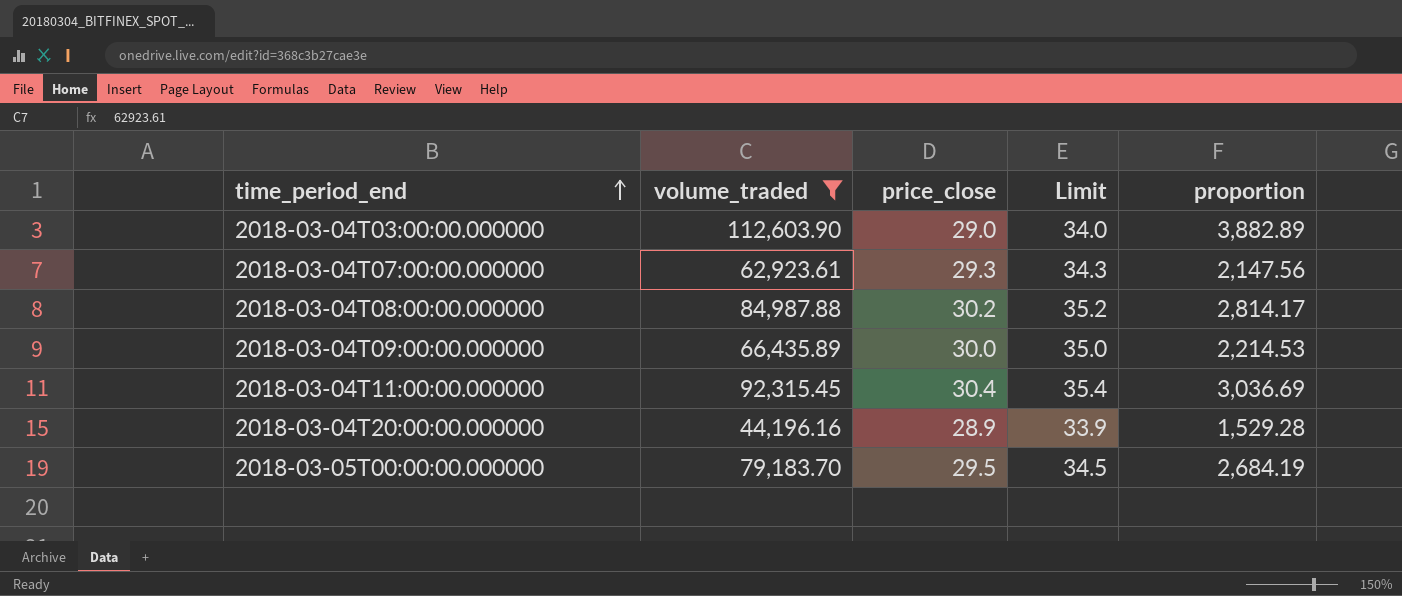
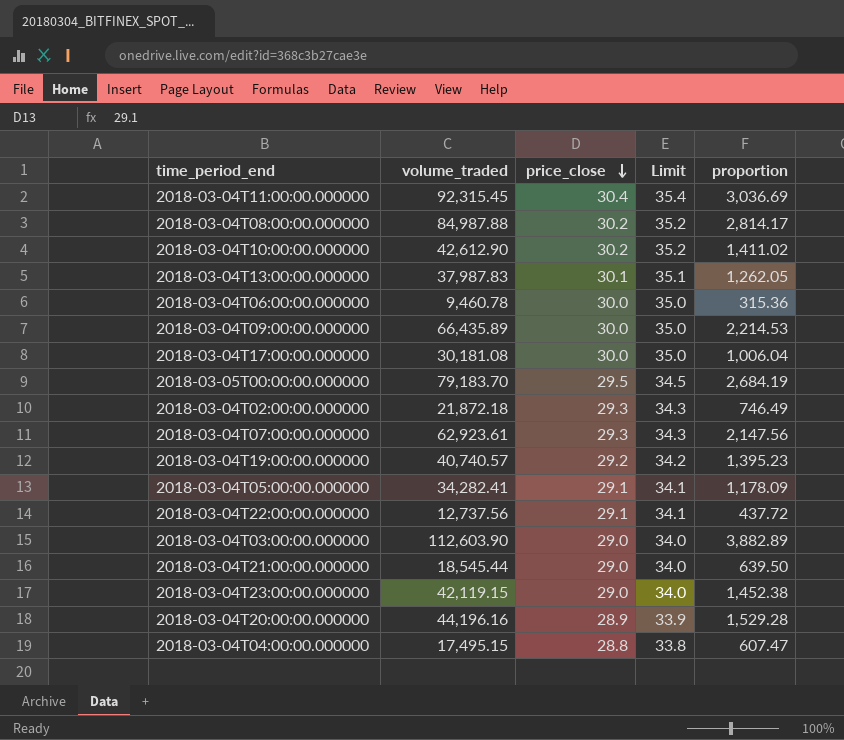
filter: volume_traded >= 44,196.16 -> none
row order: time_period_end ascending -> price_close descending

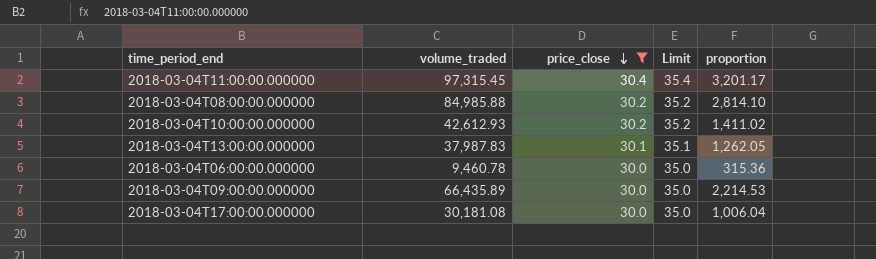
filter: none -> price_close >= 30.0
2018-03-04T11:00:00.000000 | volume_traded: 92,315.45 -> 97,315.45
2018-03-04T11:00:00.000000 | proportion: 3,036.69 -> 3,201.17
2018-03-04T08:00:00.000000 | volume_traded: 84,987.88 -> 84,985.88
2018-03-04T08:00:00.000000 | proportion: 2,814.17 -> 2,814.10
2018-03-04T10:00:00.000000 | volume_traded: 42,612.90 -> 42,612.93

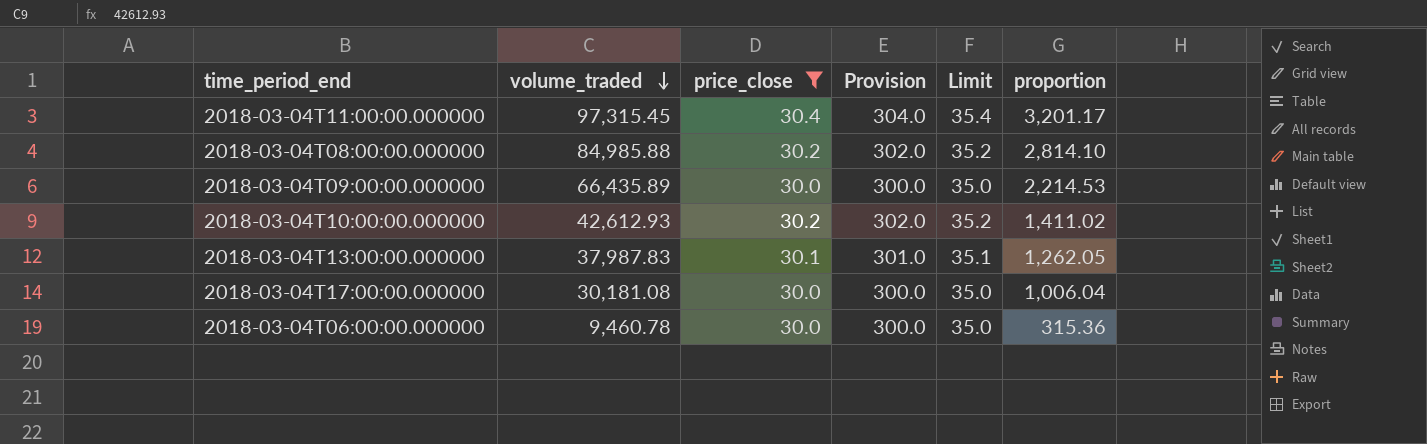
row order: price_close descending -> volume_traded descending
column Provision | formula: none -> [price_close] * 10

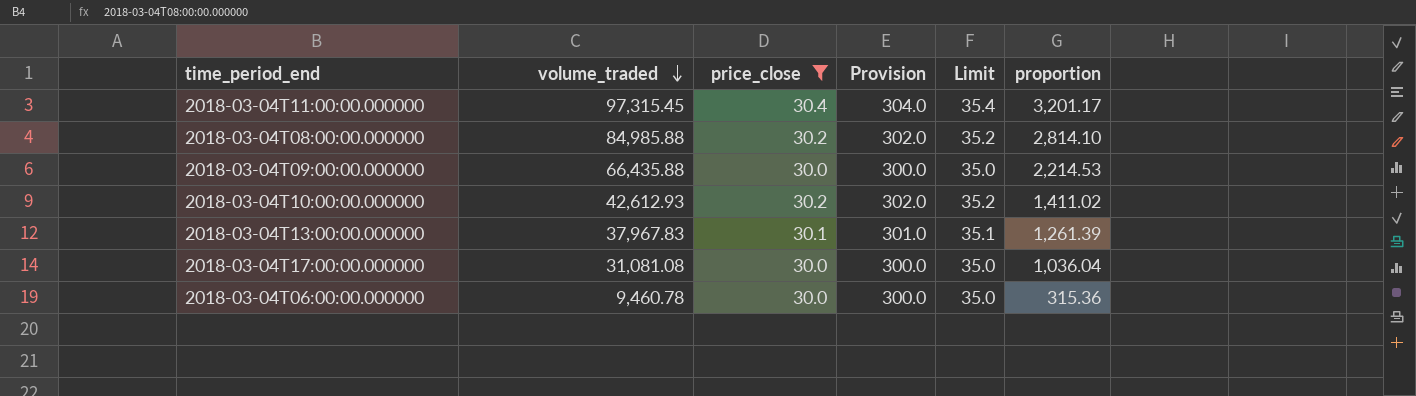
2018-03-04T09:00:00.000000 | volume_traded: 66,435.89 -> 66,435.88
2018-03-04T13:00:00.000000 | volume_traded: 37,987.83 -> 37,967.83
2018-03-04T13:00:00.000000 | proportion: 1,262.05 -> 1,261.39
2018-03-04T17:00:00.000000 | volume_traded: 30,181.08 -> 31,081.08
2018-03-04T17:00:00.000000 | proportion: 1,006.04 -> 1,036.04

